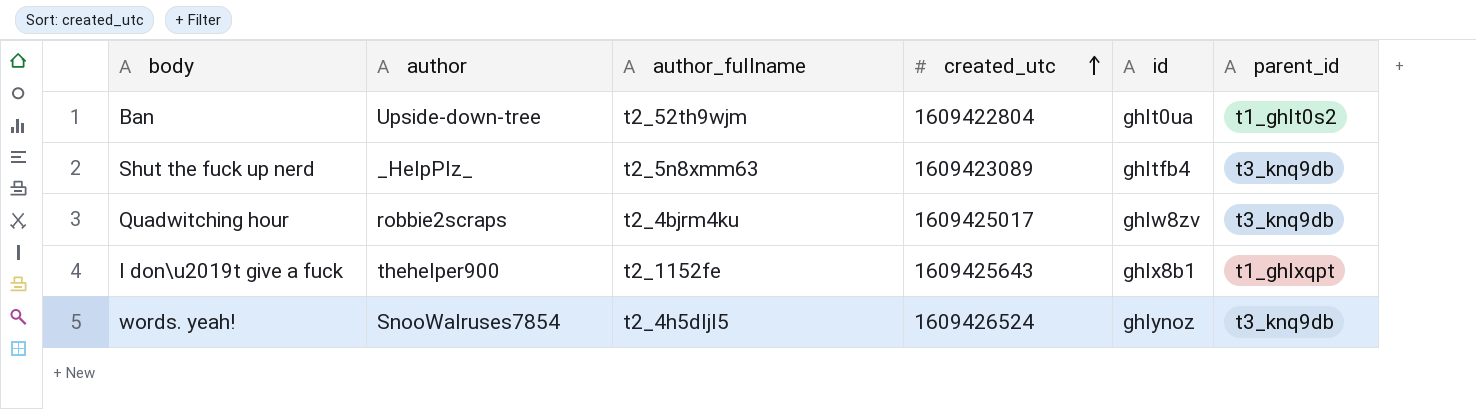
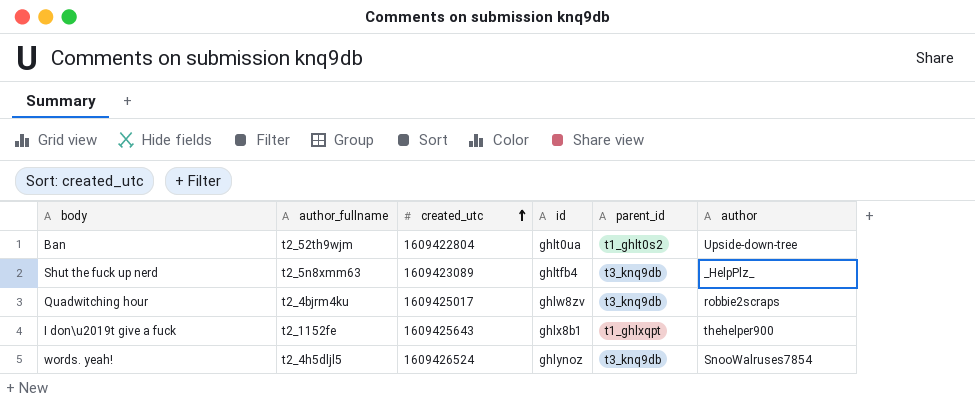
column author | position: 2 -> 6

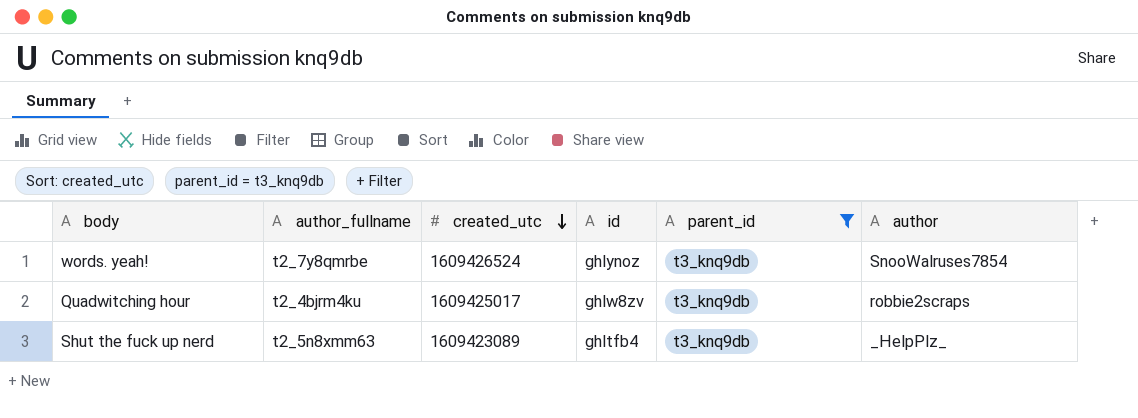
filter: none -> parent_id = t3_knq9db
row order: created_utc ascending -> created_utc descending
words. yeah! | author_fullname: t2_4h5dljl5 -> t2_7y8qmrbe

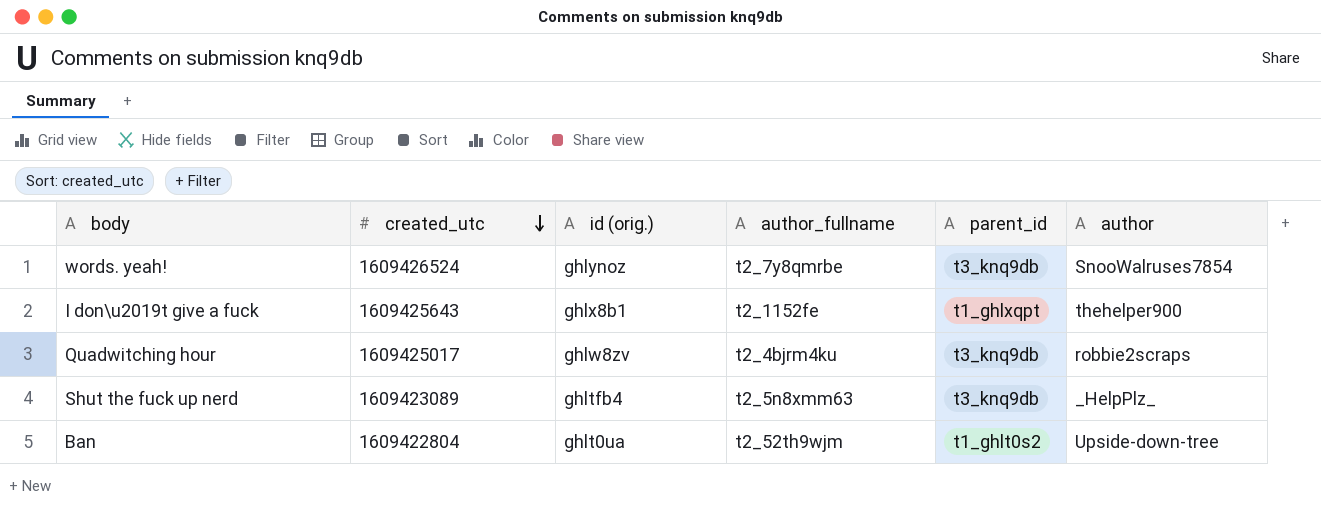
filter: parent_id = t3_knq9db -> none
column name: id -> id (orig.)
column author_fullname | position: 2 -> 4

